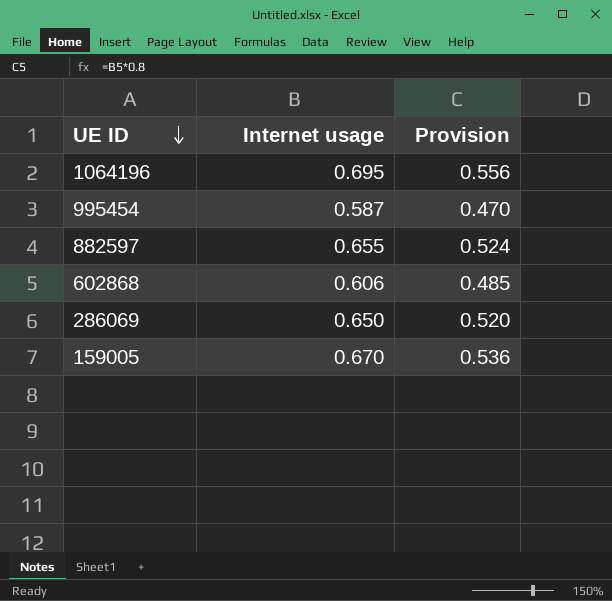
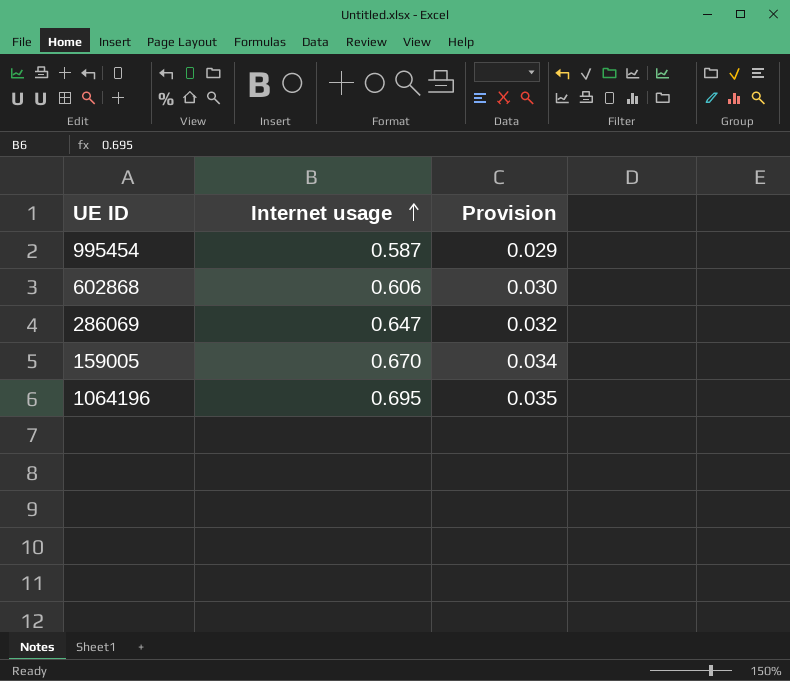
row order: UE ID descending -> Internet usage ascending
column Provision | formula: [Internet usage] * 0.8 -> [Internet usage] * 0.05
row 882597: 0.655 | 0.524 -> none
286069 | Internet usage: 0.650 -> 0.647

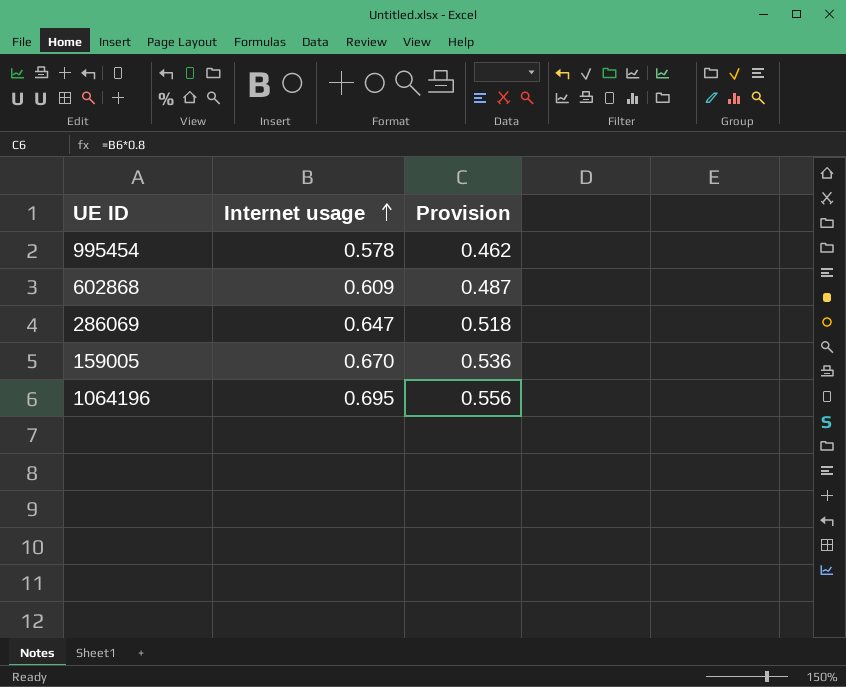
column Provision | formula: [Internet usage] * 0.05 -> [Internet usage] * 0.8
995454 | Internet usage: 0.587 -> 0.578
602868 | Internet usage: 0.606 -> 0.609

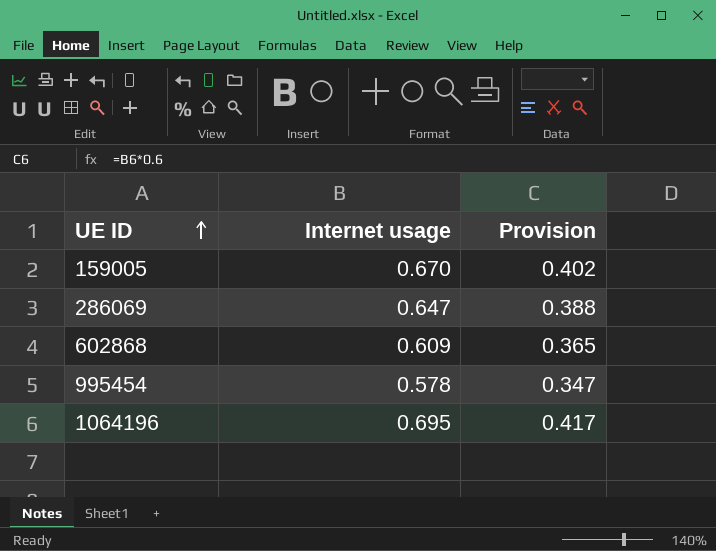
row order: Internet usage ascending -> UE ID ascending
column Provision | formula: [Internet usage] * 0.8 -> [Internet usage] * 0.6

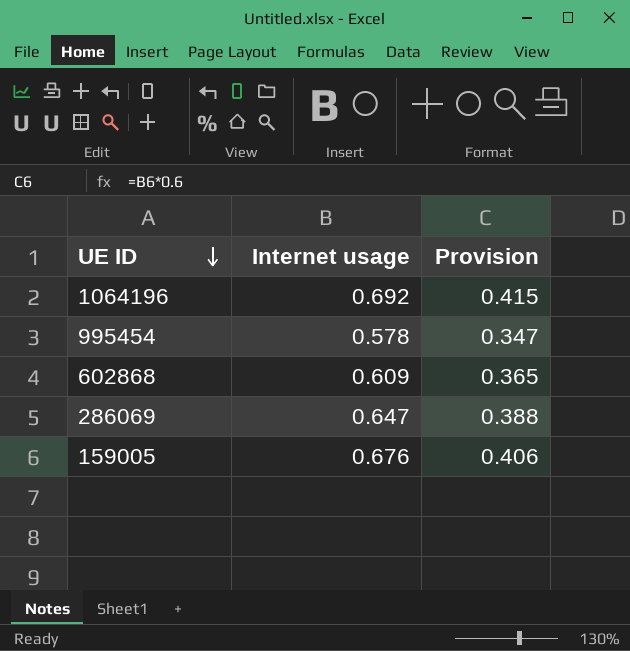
row order: UE ID ascending -> UE ID descending
1064196 | Internet usage: 0.695 -> 0.692
1064196 | Provision: 0.417 -> 0.415
159005 | Internet usage: 0.670 -> 0.676
159005 | Provision: 0.402 -> 0.406

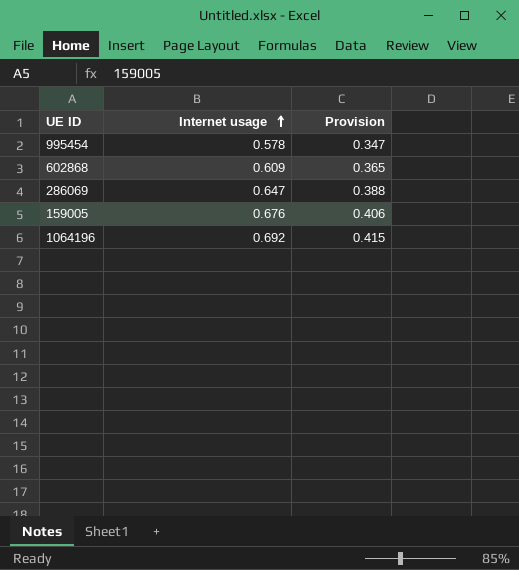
row order: UE ID descending -> Internet usage ascending

